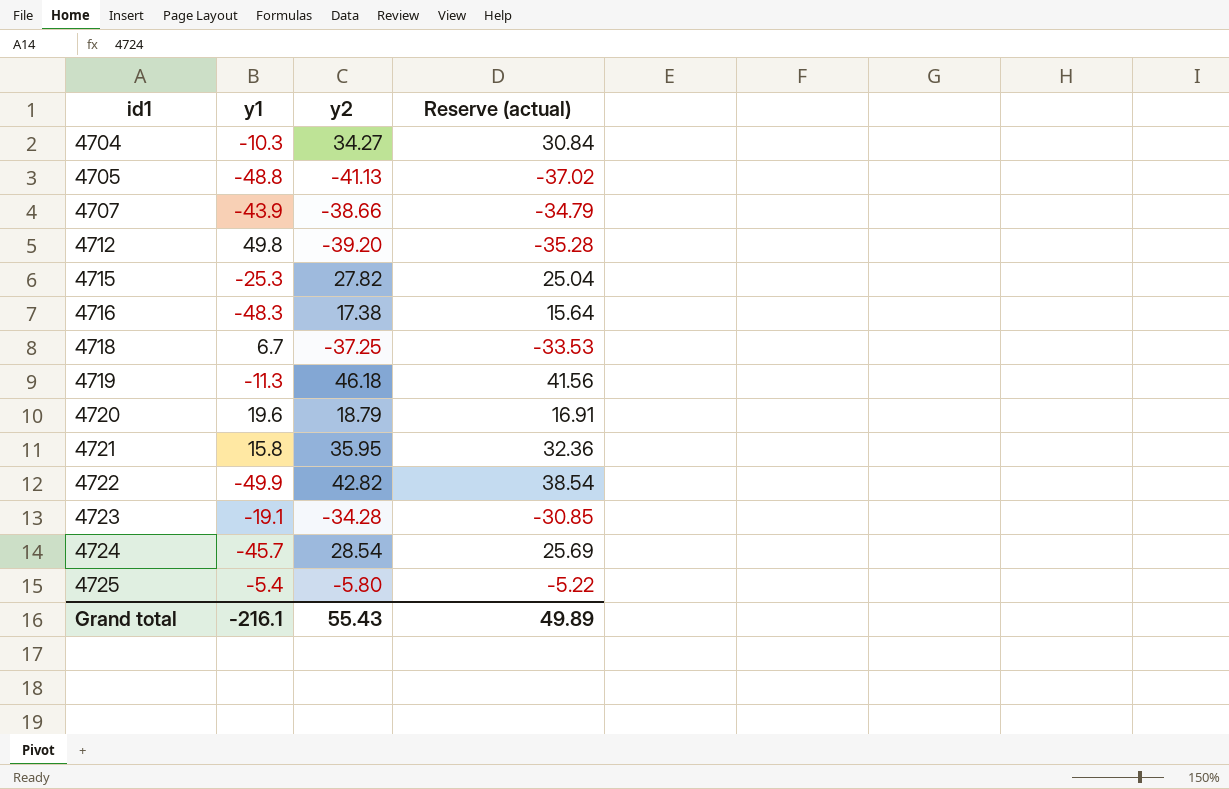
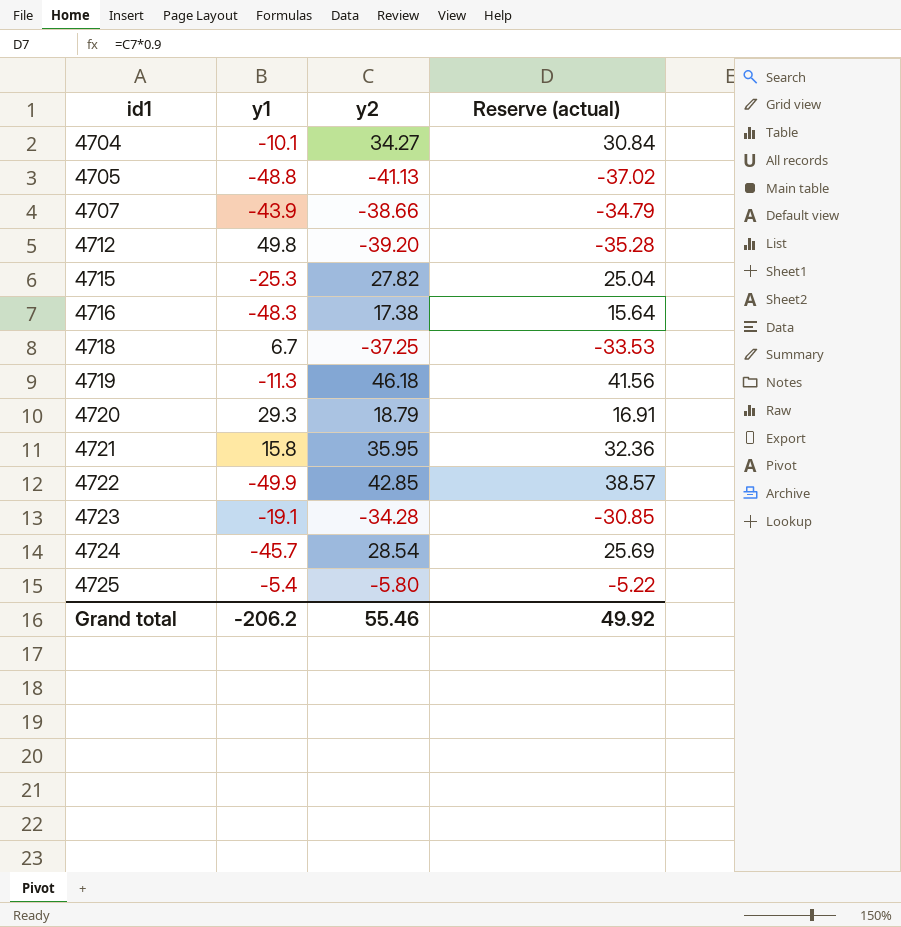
4704 | y1: -10.3 -> -10.1
4720 | y1: 19.6 -> 29.3
4722 | y2: 42.82 -> 42.85
4722 | Reserve (actual): 38.54 -> 38.57
Grand total | y1: -216.1 -> -206.2
Grand total | y2: 55.43 -> 55.46
Grand total | Reserve (actual): 49.89 -> 49.92

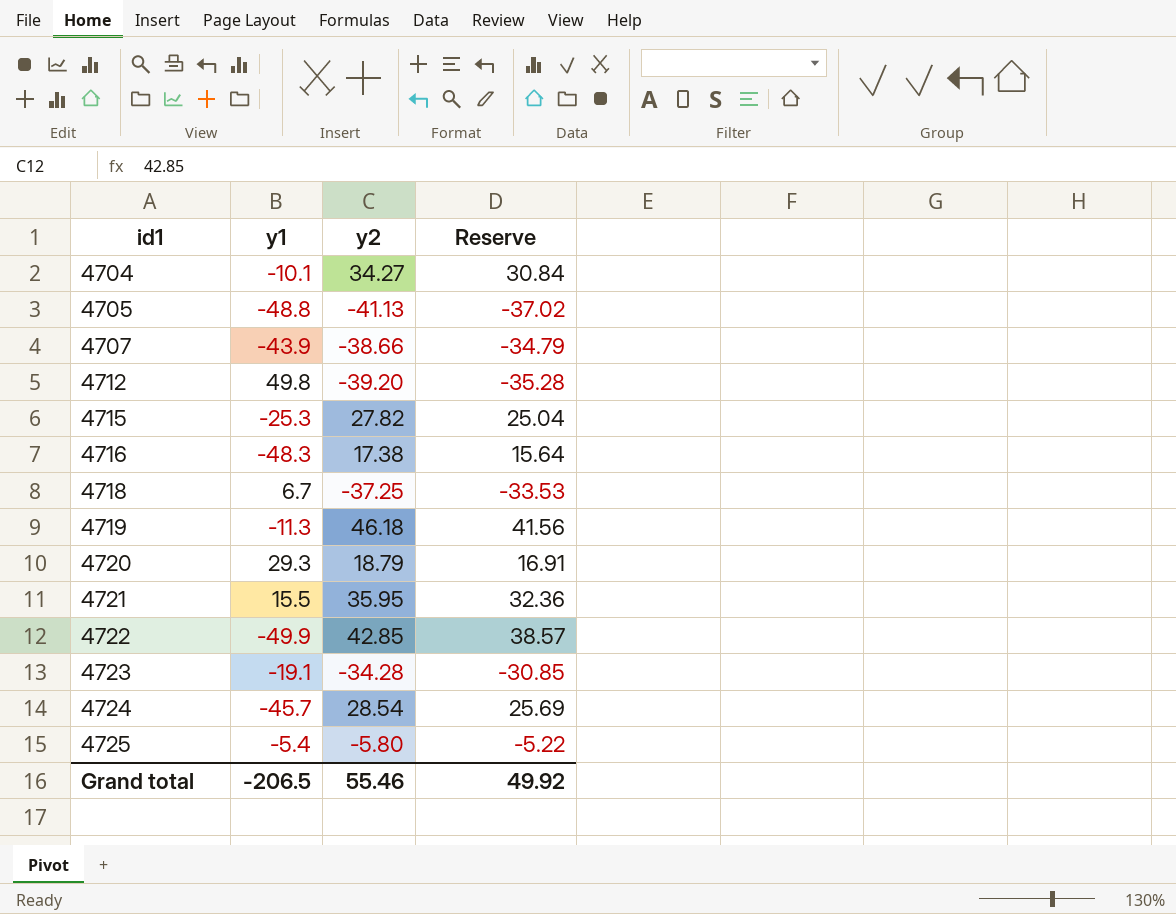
column name: Reserve (actual) -> Reserve
4721 | y1: 15.8 -> 15.5
Grand total | y1: -206.2 -> -206.5

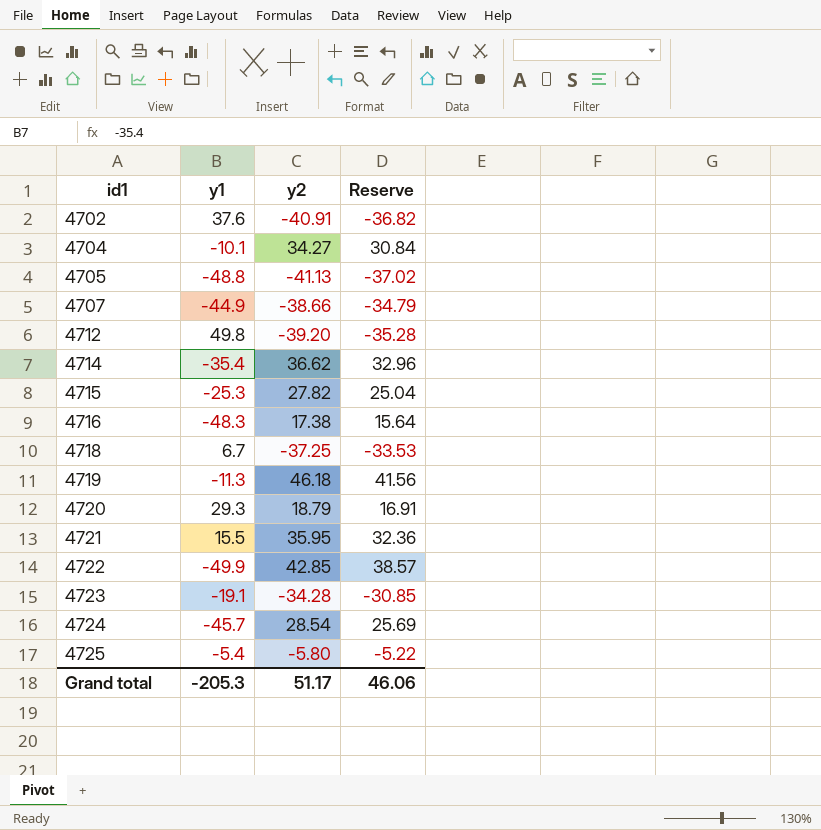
row 4702: none -> 37.6 | -40.91 | -36.82
4707 | y1: -43.9 -> -44.9
row 4714: none -> -35.4 | 36.62 | 32.96
Grand total | y1: -206.5 -> -205.3
Grand total | y2: 55.46 -> 51.17
Grand total | Reserve: 49.92 -> 46.06

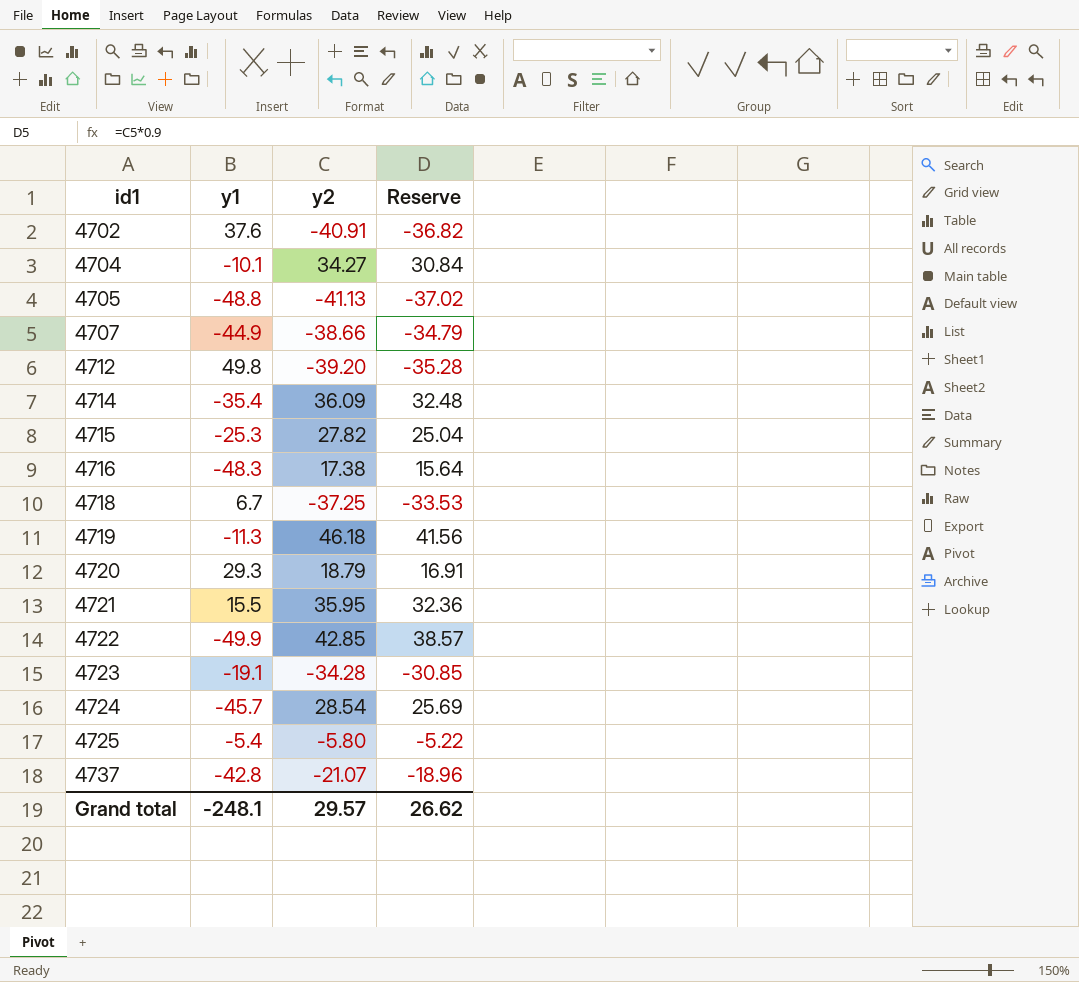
4714 | y2: 36.62 -> 36.09
4714 | Reserve: 32.96 -> 32.48
row 4737: none -> -42.8 | -21.07 | -18.96
Grand total | y1: -205.3 -> -248.1
Grand total | y2: 51.17 -> 29.57
Grand total | Reserve: 46.06 -> 26.62

